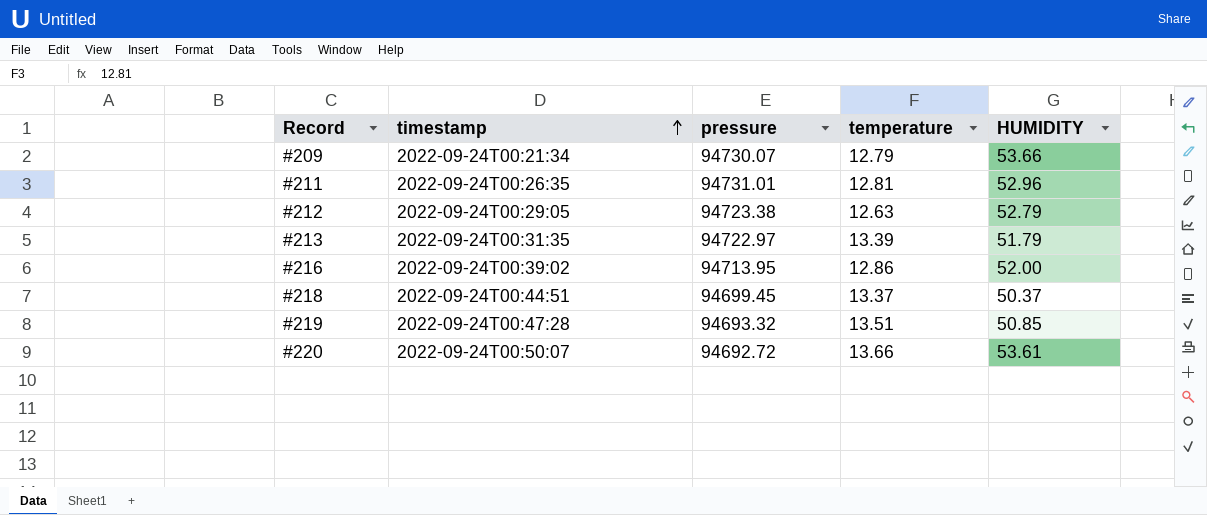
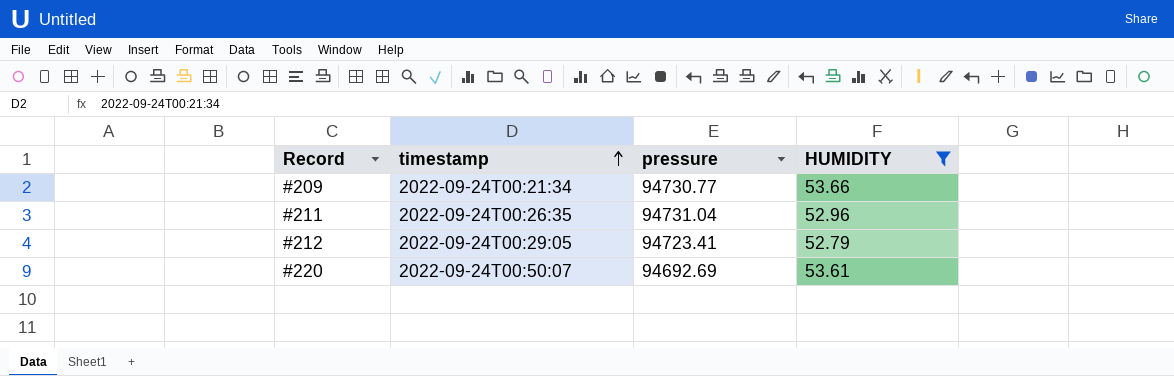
filter: none -> HUMIDITY >= 52.79
column temperature | position: 4 -> none
#209 | pressure: 94730.07 -> 94730.77
#211 | pressure: 94731.01 -> 94731.04
#212 | pressure: 94723.38 -> 94723.41
#220 | pressure: 94692.72 -> 94692.69

